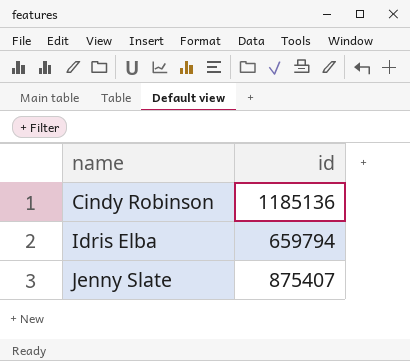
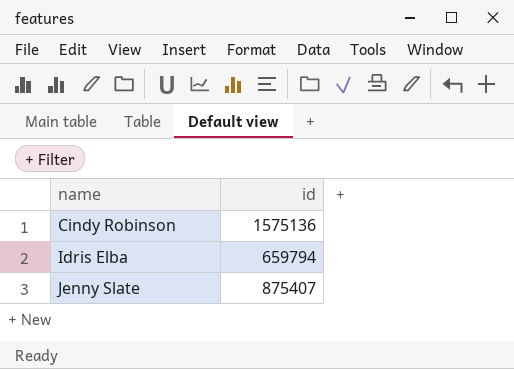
Cindy Robinson | id: 1185136 -> 1575136

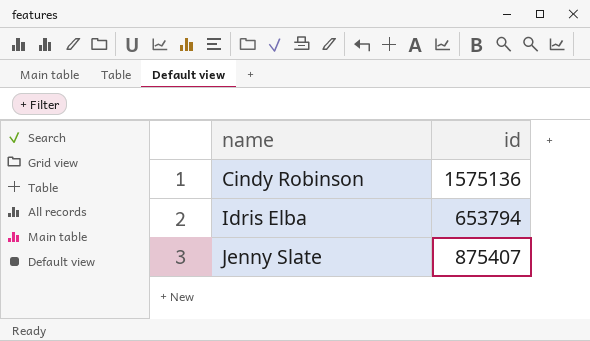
Idris Elba | id: 659794 -> 653794

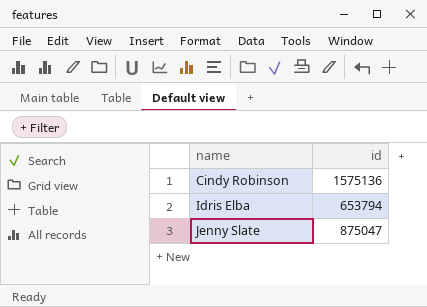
Jenny Slate | id: 875407 -> 875047

